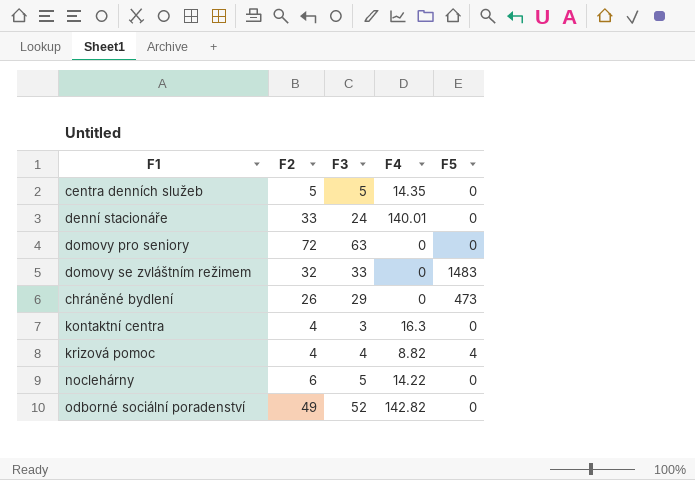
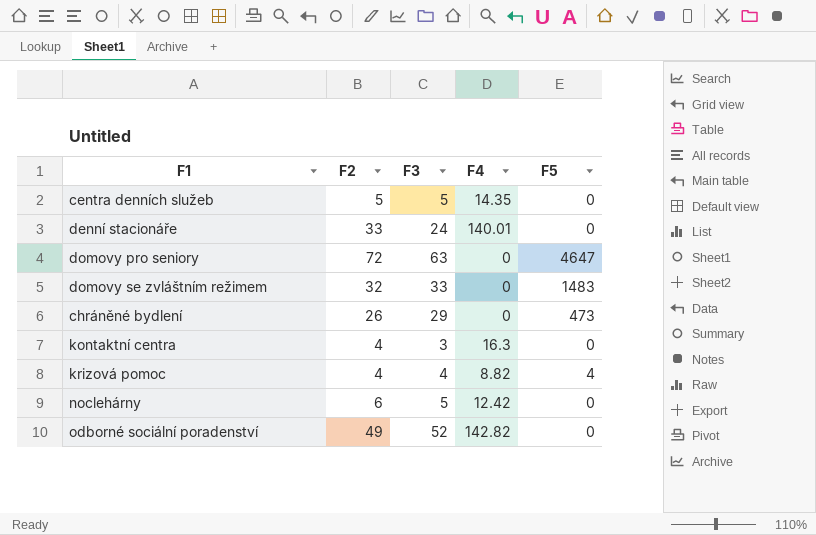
domovy pro seniory | F5: 0 -> 4647
noclehárny | F4: 14.22 -> 12.42

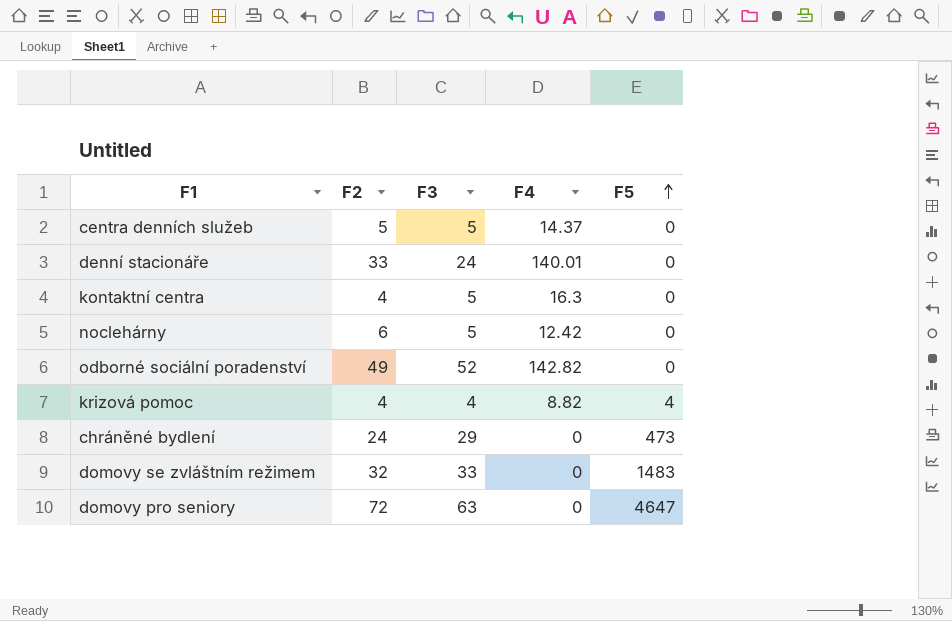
row order: none -> F5 ascending
centra denních služeb | F4: 14.35 -> 14.37
kontaktní centra | F3: 3 -> 5
chráněné bydlení | F2: 26 -> 24

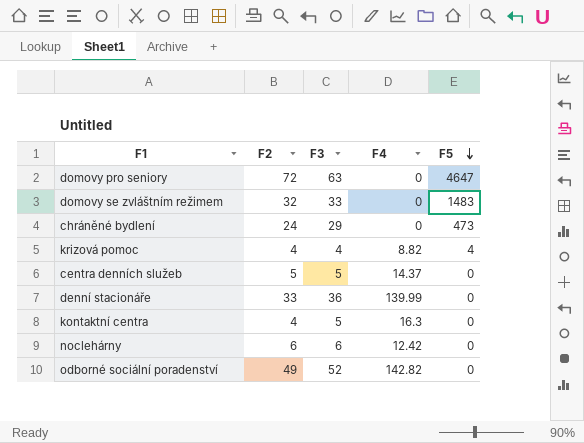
row order: F5 ascending -> F5 descending
denní stacionáře | F3: 24 -> 36
denní stacionáře | F4: 140.01 -> 139.99
noclehárny | F3: 5 -> 6

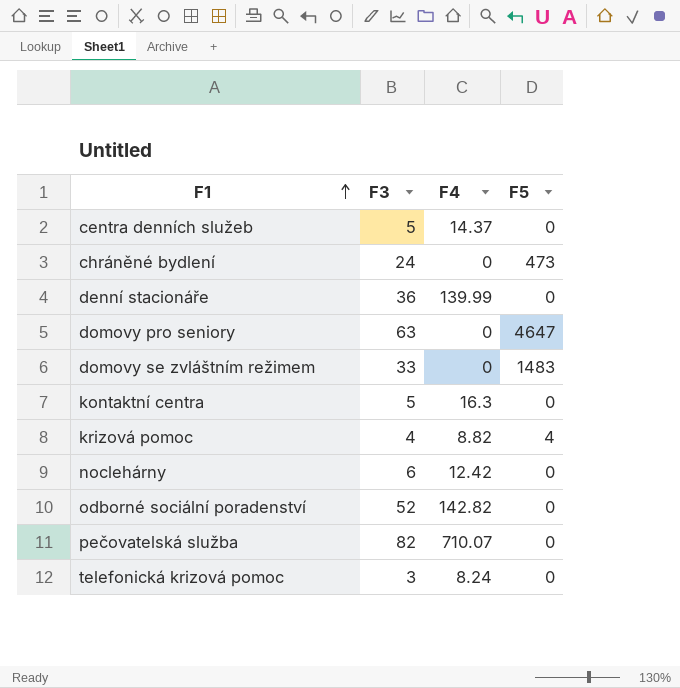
row order: F5 descending -> F1 ascending
column F2 | position: 2 -> none
chráněné bydlení | F3: 29 -> 24
row pečovatelská služba: none -> 82 | 710.07 | 0
row telefonická krizová pomoc: none -> 3 | 8.24 | 0

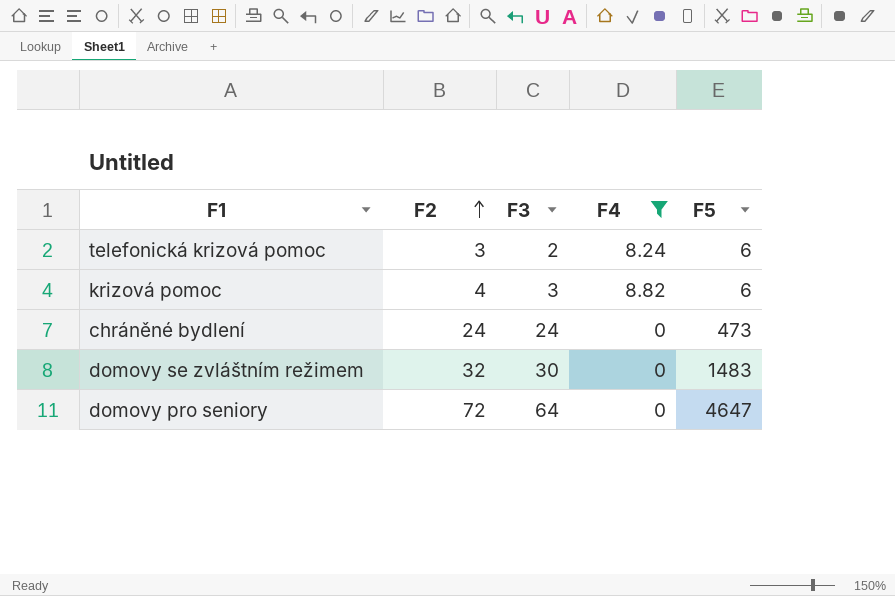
filter: none -> F4 <= 8.82
row order: F1 ascending -> F2 ascending
column F2 | position: none -> 2
telefonická krizová pomoc | F3: 3 -> 2
telefonická krizová pomoc | F5: 0 -> 6
krizová pomoc | F3: 4 -> 3
krizová pomoc | F5: 4 -> 6
domovy se zvláštním režimem | F3: 33 -> 30
domovy pro seniory | F3: 63 -> 64

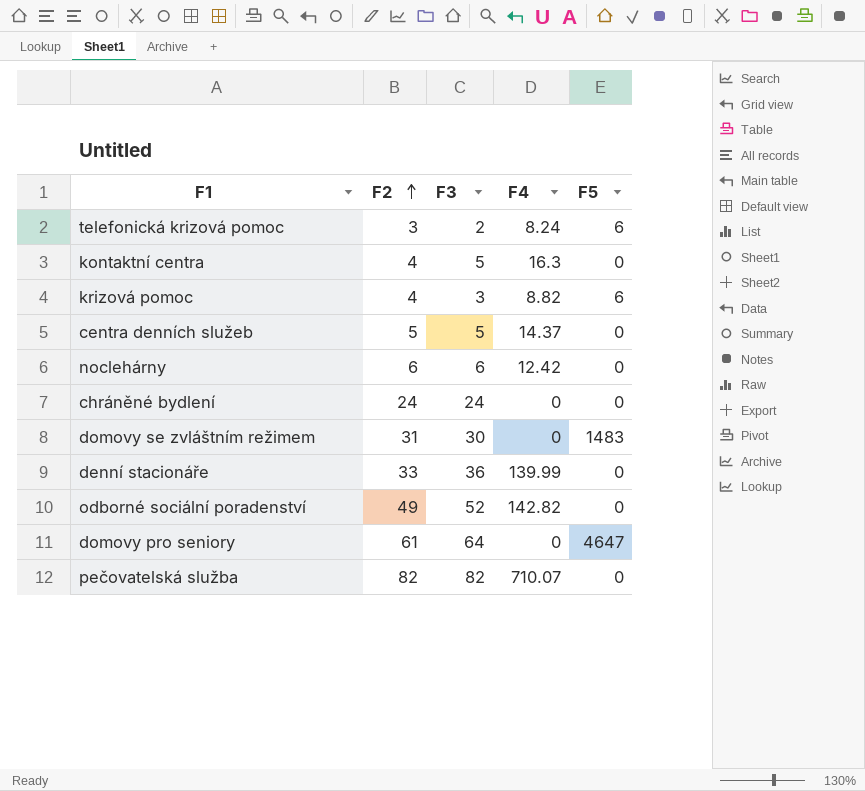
filter: F4 <= 8.82 -> none
chráněné bydlení | F5: 473 -> 0
domovy se zvláštním režimem | F2: 32 -> 31
domovy pro seniory | F2: 72 -> 61

